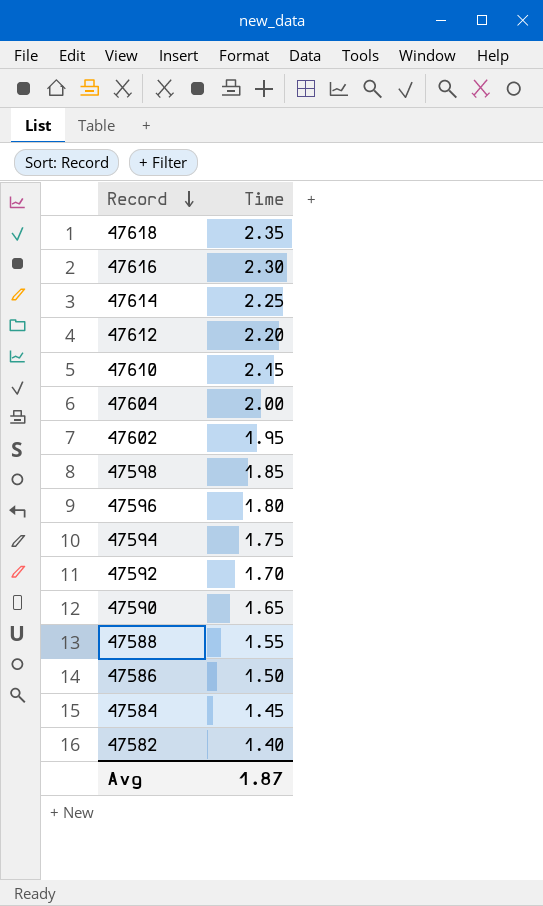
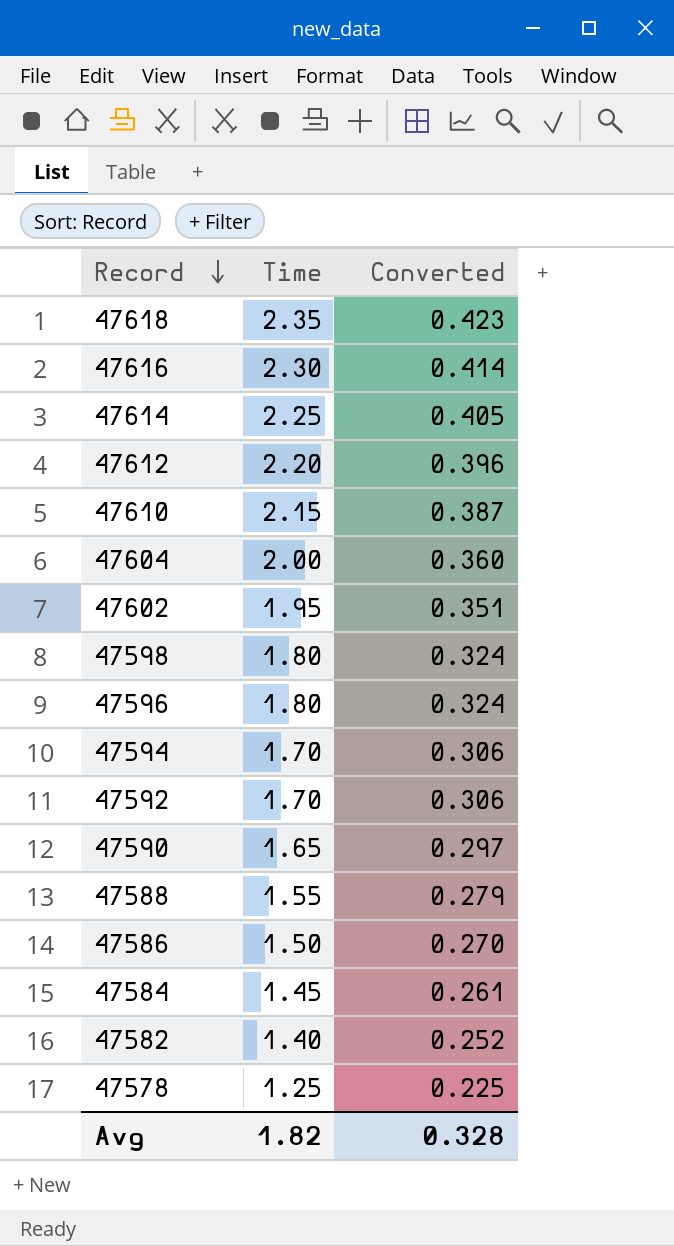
column Converted | formula: none -> [Time] * 0.18
47598 | Time: 1.85 -> 1.80
47594 | Time: 1.75 -> 1.70
row 47578: none -> 1.25 | 0.225
Avg | Time: 1.87 -> 1.82

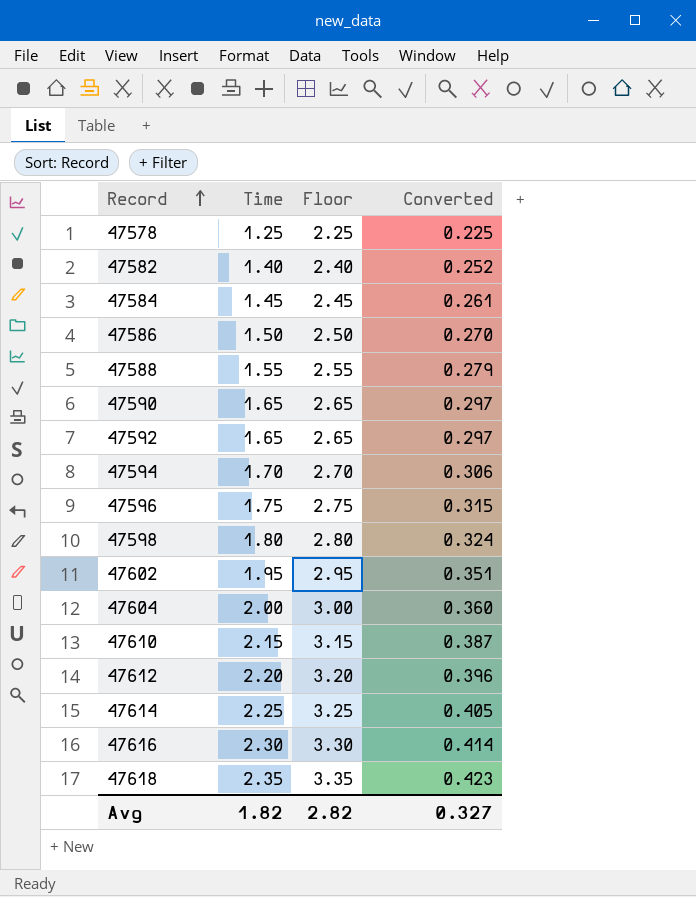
row order: Record descending -> Record ascending
column Floor | formula: none -> [Time] + 1
47592 | Time: 1.70 -> 1.65
47592 | Converted: 0.306 -> 0.297
47596 | Time: 1.80 -> 1.75
47596 | Converted: 0.324 -> 0.315
Avg | Converted: 0.328 -> 0.327

